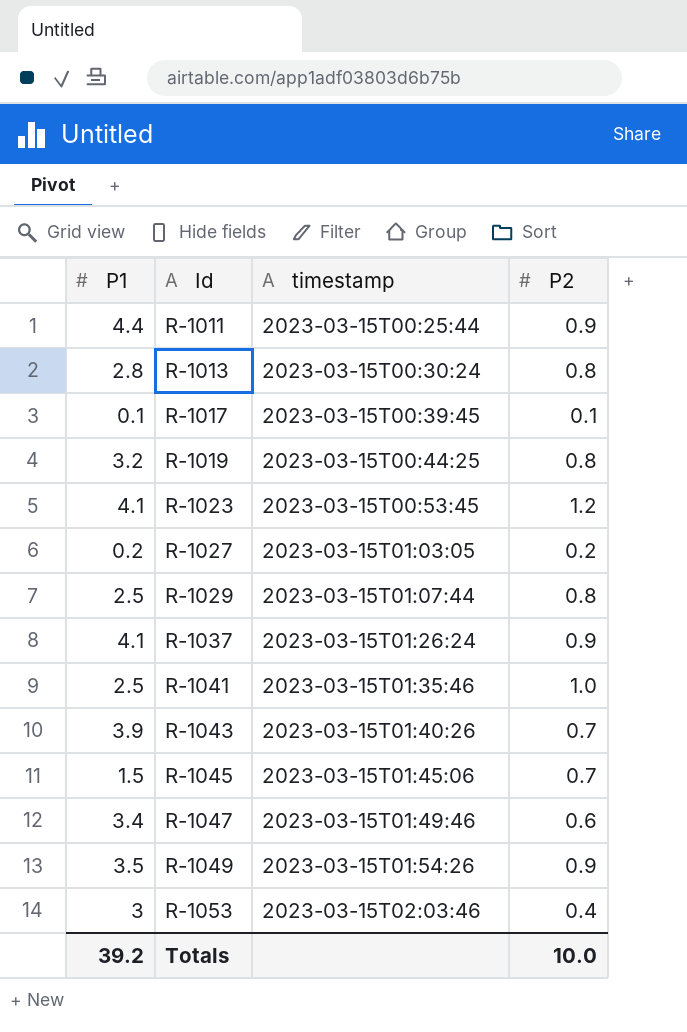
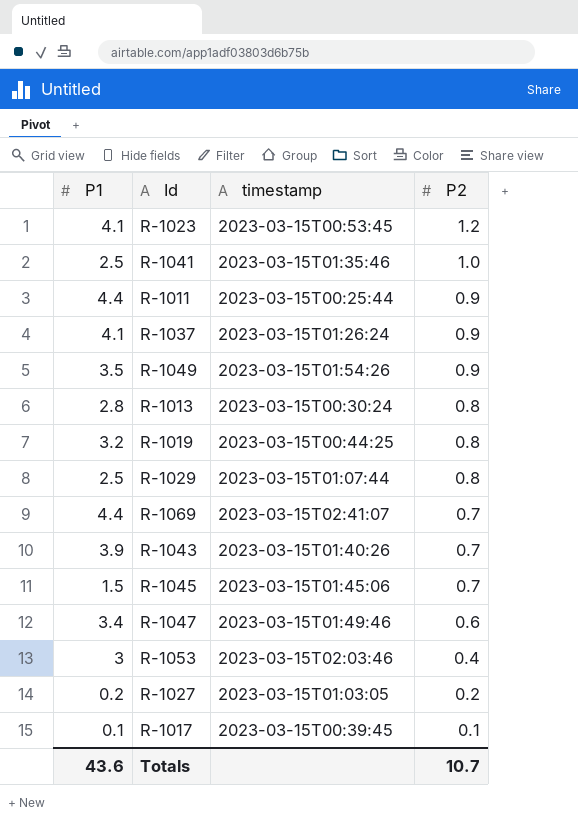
row order: Id ascending -> P2 descending
row R-1069: none -> 4.4 | 2023-03-15T02:41:07 | 0.7
Totals | P1: 39.2 -> 43.6
Totals | P2: 10.0 -> 10.7

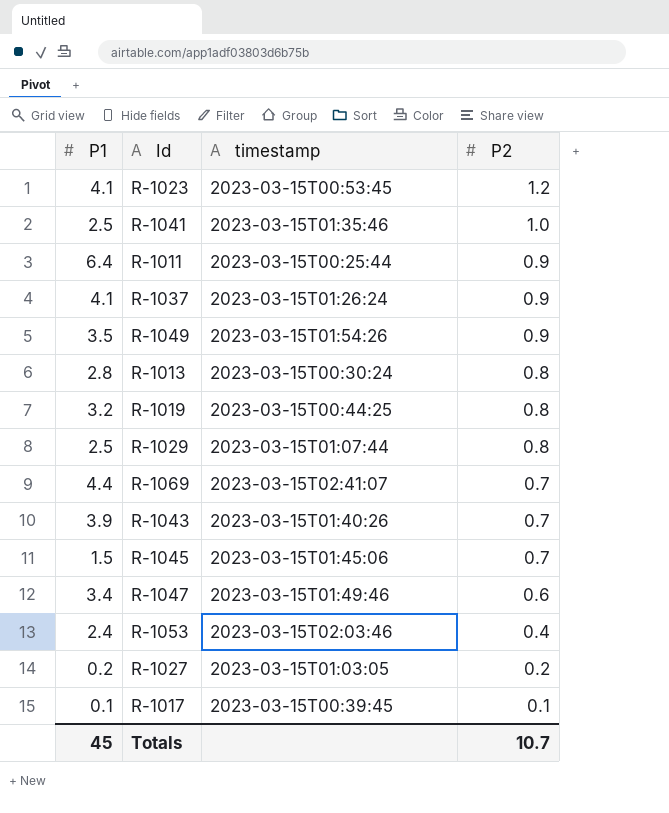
R-1011 | P1: 4.4 -> 6.4
R-1053 | P1: 3 -> 2.4
Totals | P1: 43.6 -> 45

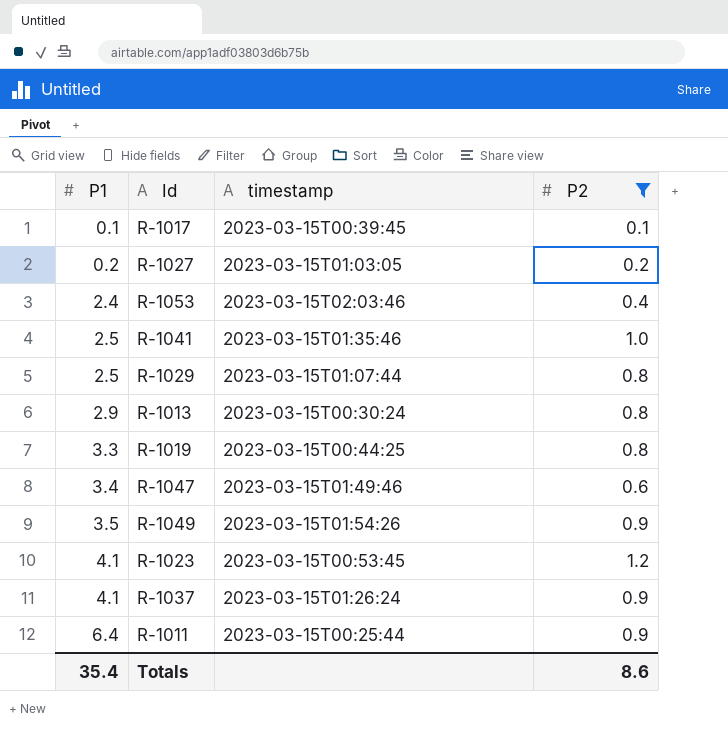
filter: none -> P2 != 0.7
row order: P2 descending -> P1 ascending
R-1013 | P1: 2.8 -> 2.9
R-1019 | P1: 3.2 -> 3.3
Totals | P1: 45 -> 35.4
Totals | P2: 10.7 -> 8.6

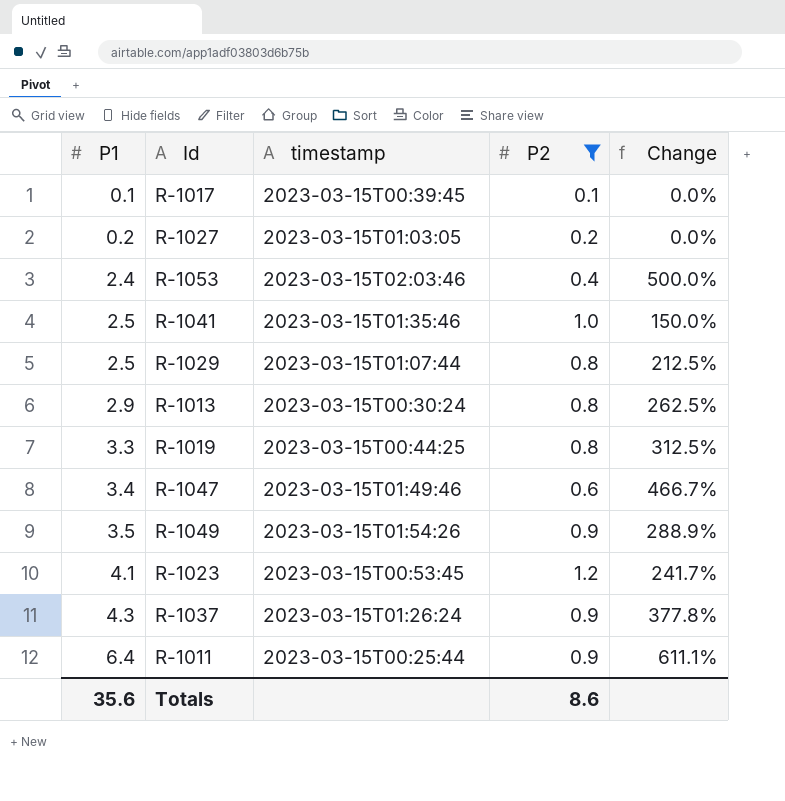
column Change | formula: none -> ([P1] - [P2]) / [P2]
R-1037 | P1: 4.1 -> 4.3
Totals | P1: 35.4 -> 35.6

